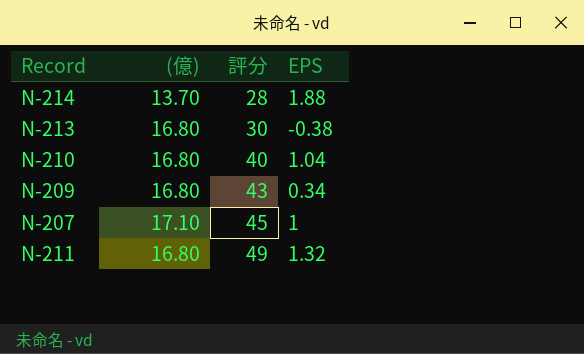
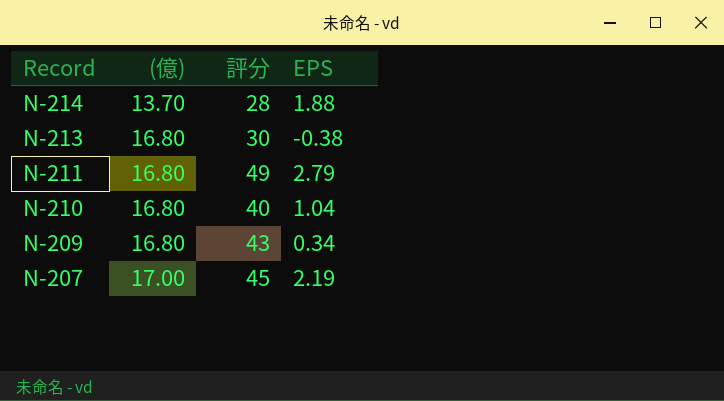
row order: 評分 ascending -> Record descending
N-211 | EPS: 1.32 -> 2.79
N-207 | (億): 17.10 -> 17.00
N-207 | EPS: 1 -> 2.19

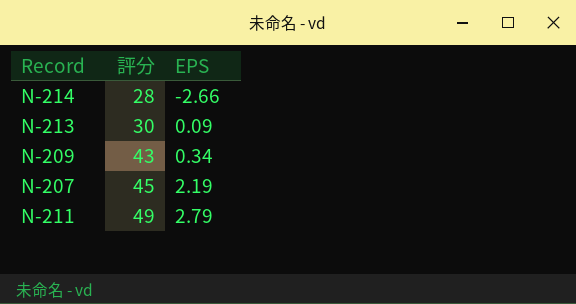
row order: Record descending -> 評分 ascending
column (億) | position: 2 -> none
row N-210: 16.80 | 40 | 1.04 -> none
N-214 | EPS: 1.88 -> -2.66
N-213 | EPS: -0.38 -> 0.09

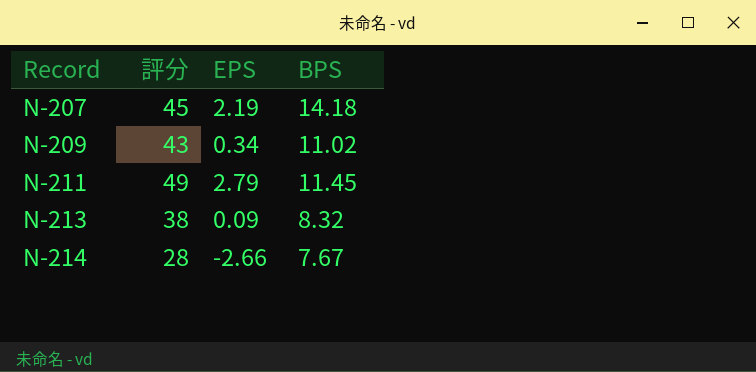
row order: 評分 ascending -> Record ascending
column BPS | position: none -> 4
N-213 | 評分: 30 -> 38

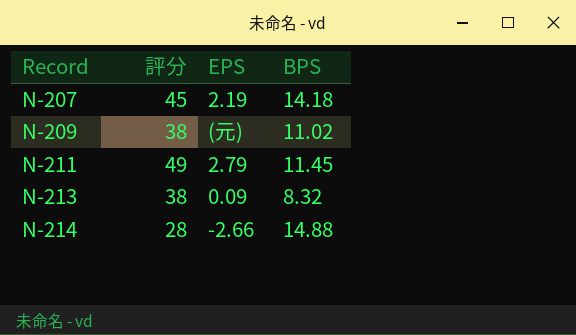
N-209 | 評分: 43 -> 38
N-209 | EPS: 0.34 -> (元)
N-214 | BPS: 7.67 -> 14.88

